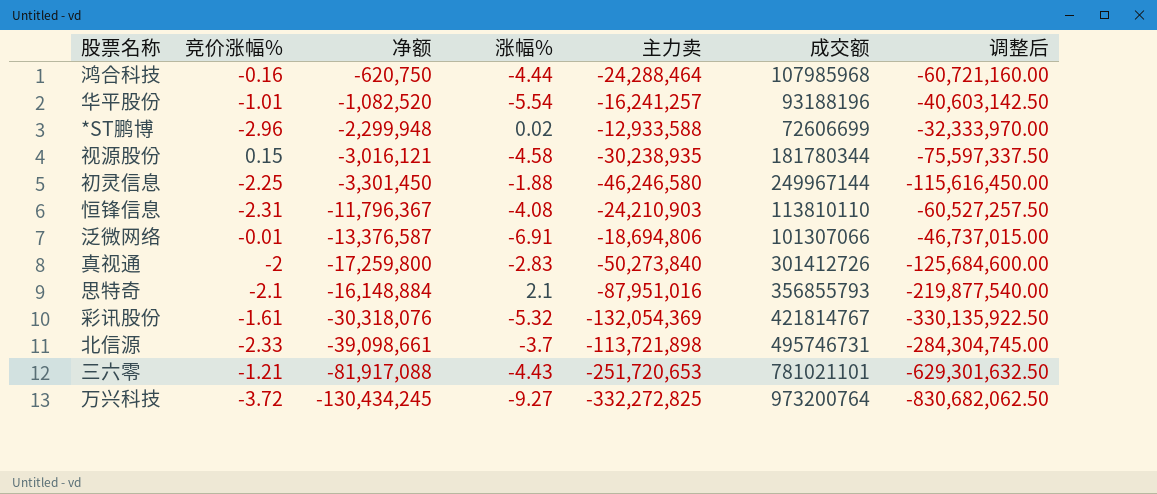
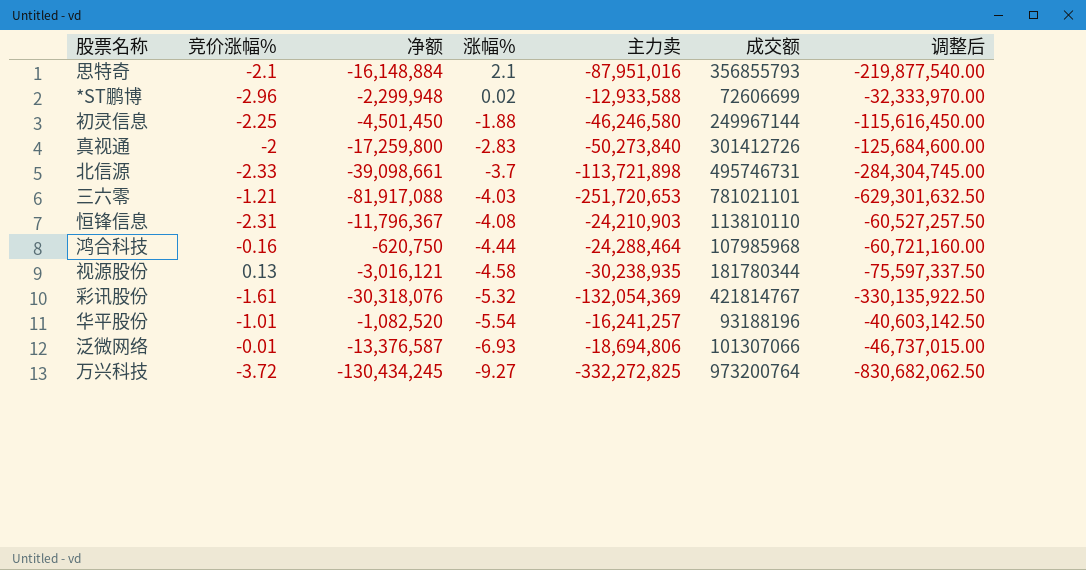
row order: none -> 涨幅% descending
初灵信息 | 净额: -3,301,450 -> -4,501,450
三六零 | 涨幅%: -4.43 -> -4.03
视源股份 | 竞价涨幅%: 0.15 -> 0.13
泛微网络 | 涨幅%: -6.91 -> -6.93

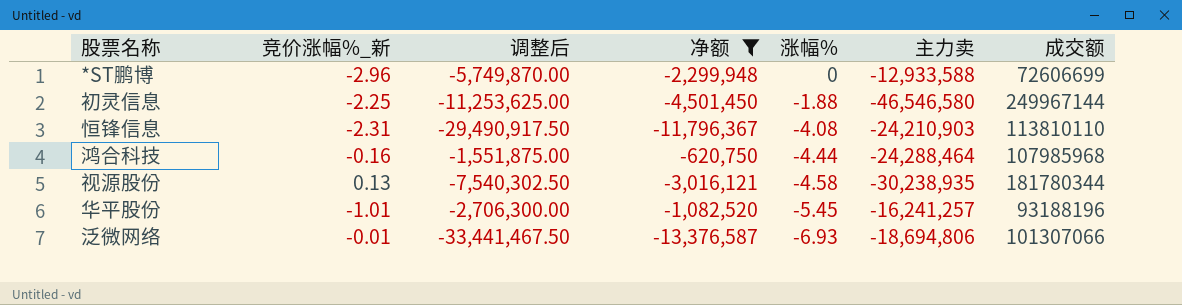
filter: none -> 净额 >= -13,376,587
column name: 竞价涨幅% -> 竞价涨幅%_新
column 调整后 | formula: [主力卖] * 2.5 -> [净额] * 2.5
column 调整后 | position: 7 -> 3
*ST鹏博 | 涨幅%: 0.02 -> 0
初灵信息 | 主力卖: -46,246,580 -> -46,546,580
华平股份 | 涨幅%: -5.54 -> -5.45

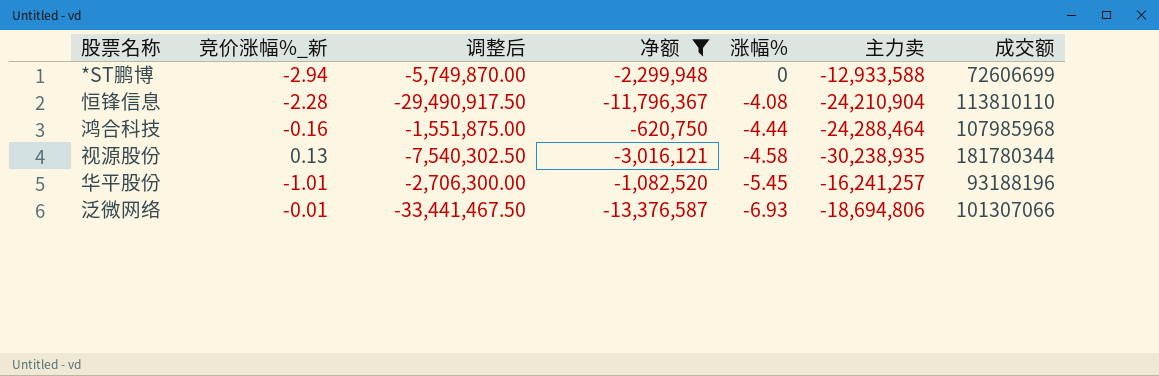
row 初灵信息: -2.25 | -11,253,625.00 | -4,501,450 | -1.88 | -46,546,580 | 249967144 -> none
*ST鹏博 | 竞价涨幅%_新: -2.96 -> -2.94
恒锋信息 | 竞价涨幅%_新: -2.31 -> -2.28
恒锋信息 | 主力卖: -24,210,903 -> -24,210,904

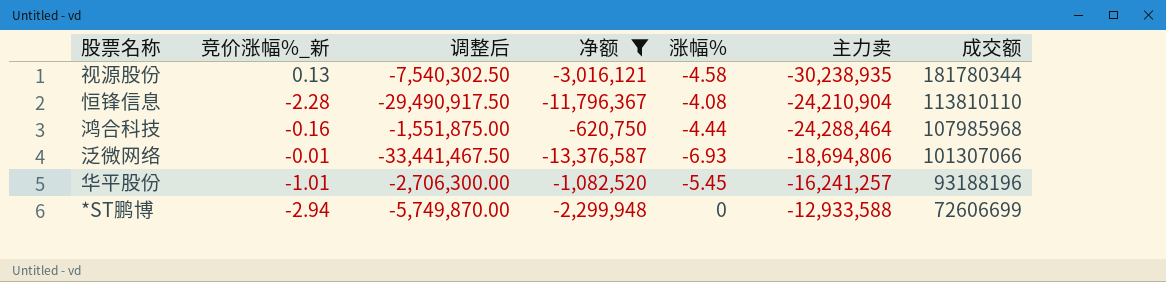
row order: 涨幅% descending -> 成交额 descending

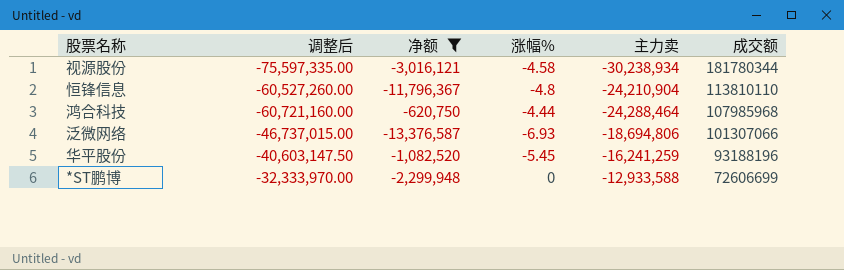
column 竞价涨幅%_新 | position: 2 -> none
column 调整后 | formula: [净额] * 2.5 -> [主力卖] * 2.5
视源股份 | 主力卖: -30,238,935 -> -30,238,934
恒锋信息 | 涨幅%: -4.08 -> -4.8
华平股份 | 主力卖: -16,241,257 -> -16,241,259

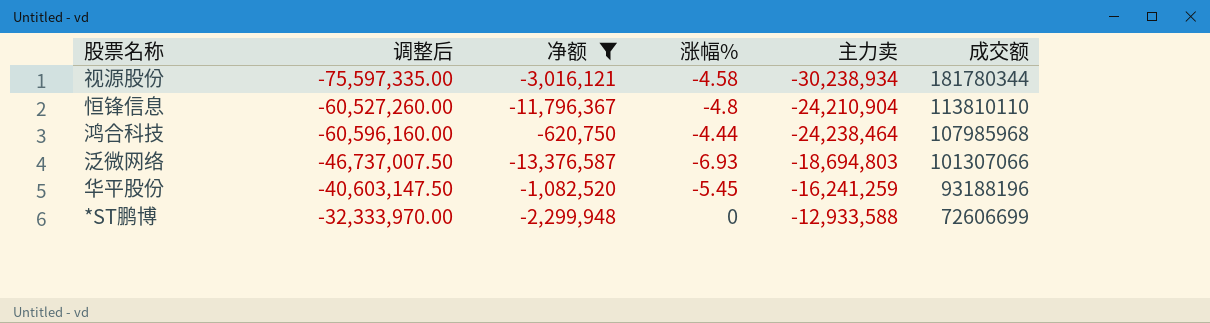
鸿合科技 | 调整后: -60,721,160.00 -> -60,596,160.00
鸿合科技 | 主力卖: -24,288,464 -> -24,238,464
泛微网络 | 调整后: -46,737,015.00 -> -46,737,007.50
泛微网络 | 主力卖: -18,694,806 -> -18,694,803

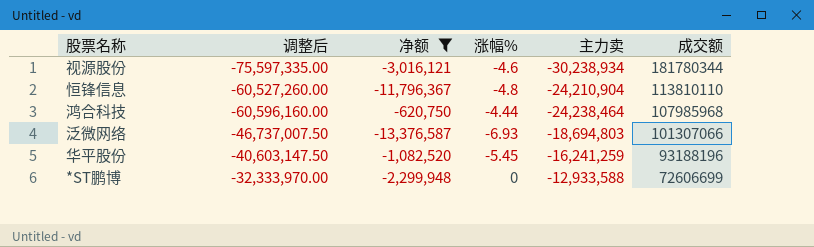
视源股份 | 涨幅%: -4.58 -> -4.6

